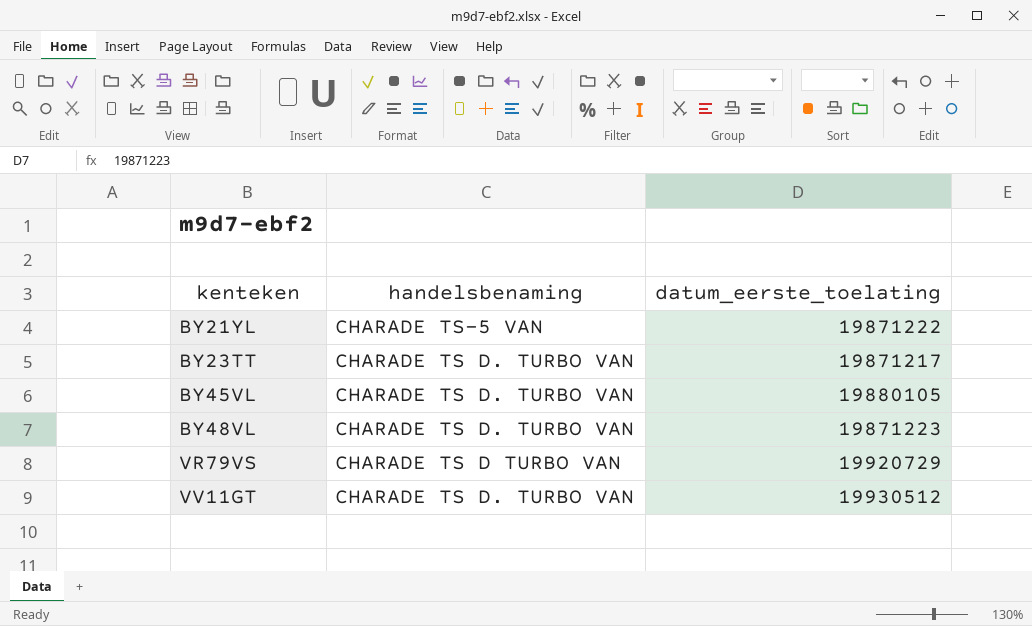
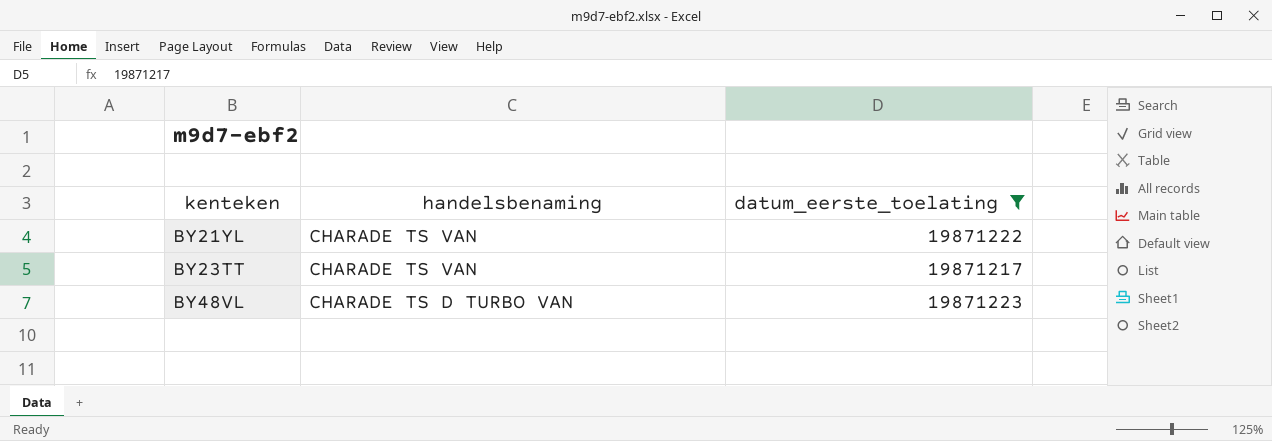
filter: none -> datum_eerste_toelating <= 19871223
BY21YL | handelsbenaming: CHARADE TS-5 VAN -> CHARADE TS VAN
BY23TT | handelsbenaming: CHARADE TS D. TURBO VAN -> CHARADE TS VAN
BY48VL | handelsbenaming: CHARADE TS D. TURBO VAN -> CHARADE TS D TURBO VAN

